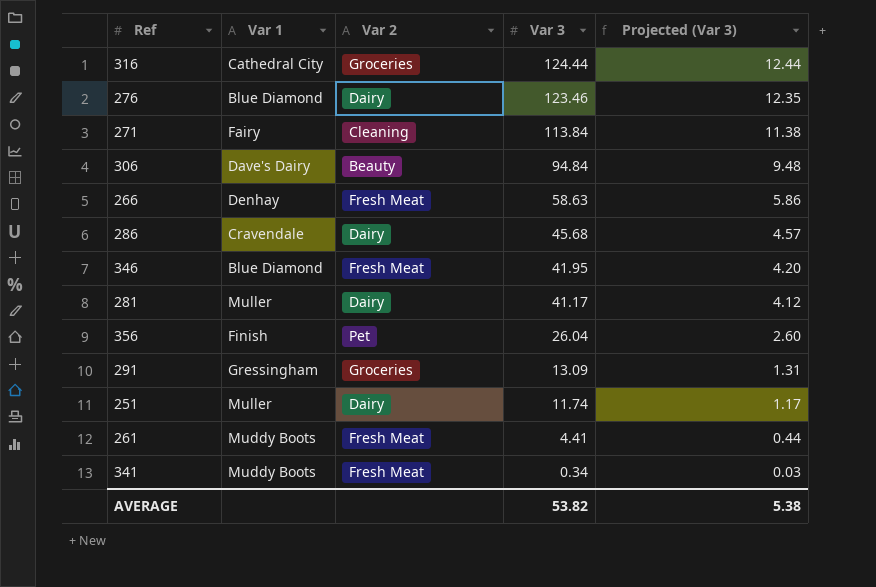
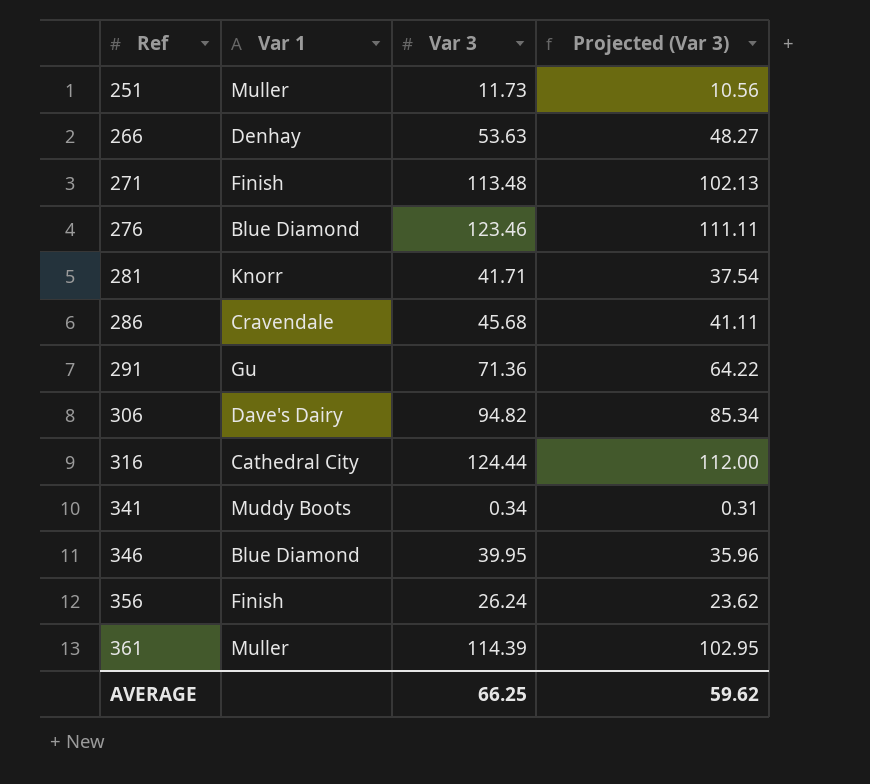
row order: Var 3 descending -> Ref ascending
column Var 2 | position: 3 -> none
column Projected (Var 3) | formula: [Var 3] * 0.1 -> [Var 3] * 0.9
row 261: Muddy Boots | Fresh Meat | 4.41 | 0.44 -> none
251 | Var 3: 11.74 -> 11.73
266 | Var 3: 58.63 -> 53.63
271 | Var 1: Fairy -> Finish
271 | Var 3: 113.84 -> 113.48
281 | Var 1: Muller -> Knorr
281 | Var 3: 41.17 -> 41.71
291 | Var 1: Gressingham -> Gu
291 | Var 3: 13.09 -> 71.36
306 | Var 3: 94.84 -> 94.82
346 | Var 3: 41.95 -> 39.95
356 | Var 3: 26.04 -> 26.24
row 361: none -> Muller | 114.39 | 102.95
AVERAGE | Var 3: 53.82 -> 66.25
AVERAGE | Projected (Var 3): 5.38 -> 59.62

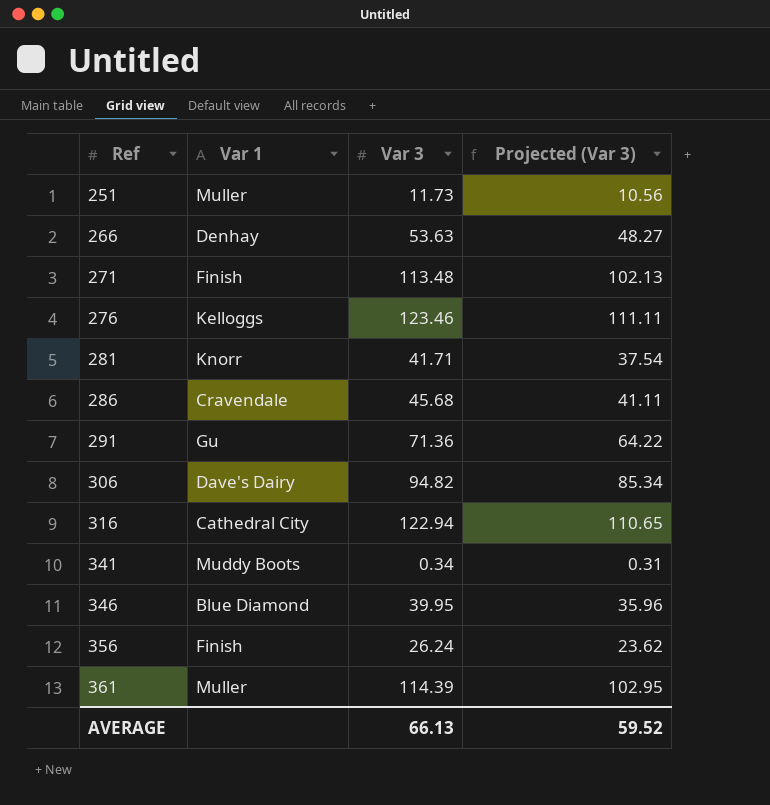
276 | Var 1: Blue Diamond -> Kelloggs
316 | Var 3: 124.44 -> 122.94
316 | Projected (Var 3): 112.00 -> 110.65
AVERAGE | Var 3: 66.25 -> 66.13
AVERAGE | Projected (Var 3): 59.62 -> 59.52

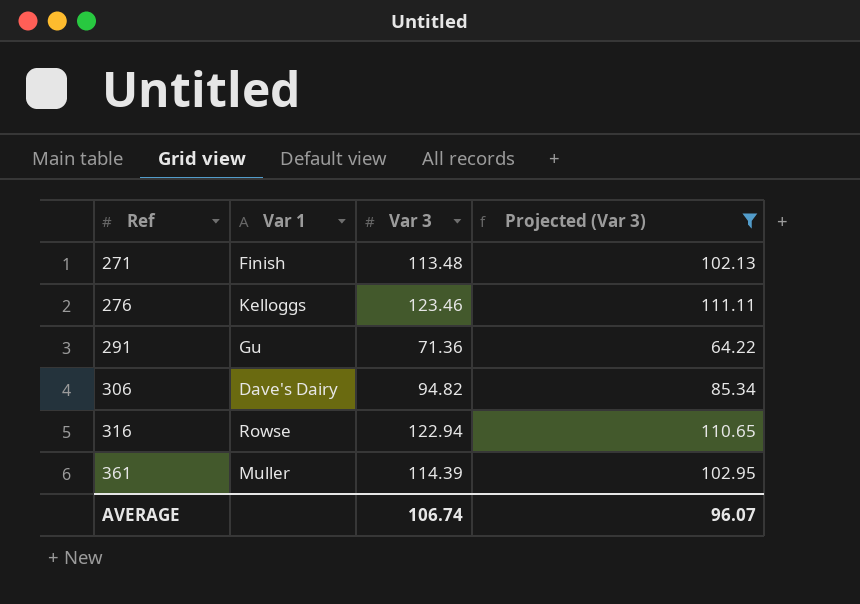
filter: none -> Projected (Var 3) >= 64.22
316 | Var 1: Cathedral City -> Rowse
AVERAGE | Var 3: 66.13 -> 106.74
AVERAGE | Projected (Var 3): 59.52 -> 96.07

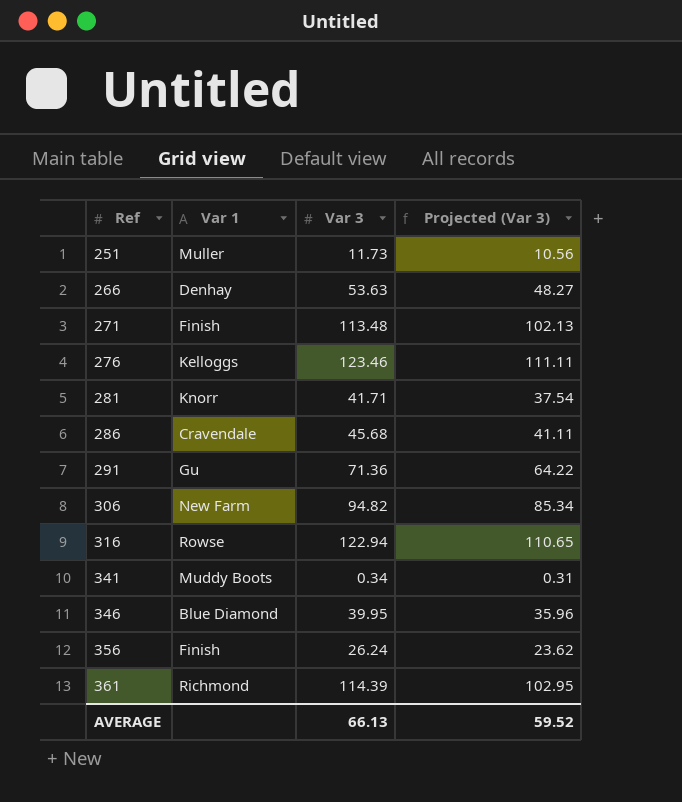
filter: Projected (Var 3) >= 64.22 -> none
306 | Var 1: Dave's Dairy -> New Farm
361 | Var 1: Muller -> Richmond
AVERAGE | Var 3: 106.74 -> 66.13
AVERAGE | Projected (Var 3): 96.07 -> 59.52

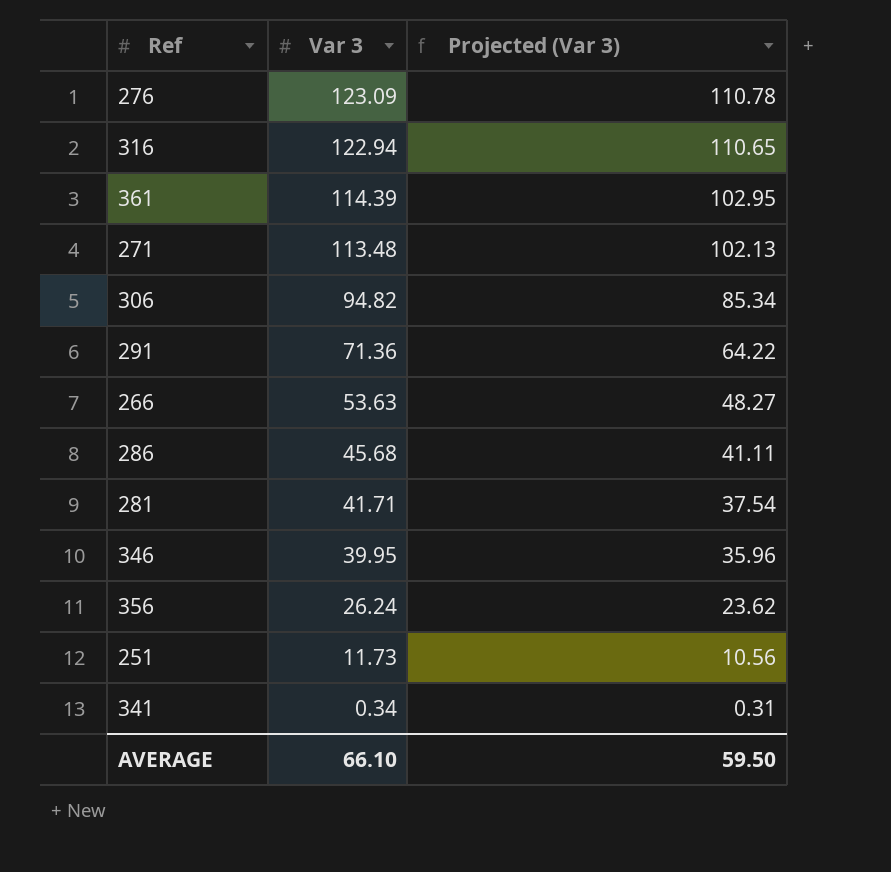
row order: Ref ascending -> Var 3 descending
column Var 1 | position: 2 -> none
276 | Var 3: 123.46 -> 123.09
276 | Projected (Var 3): 111.11 -> 110.78
AVERAGE | Var 3: 66.13 -> 66.10
AVERAGE | Projected (Var 3): 59.52 -> 59.50

